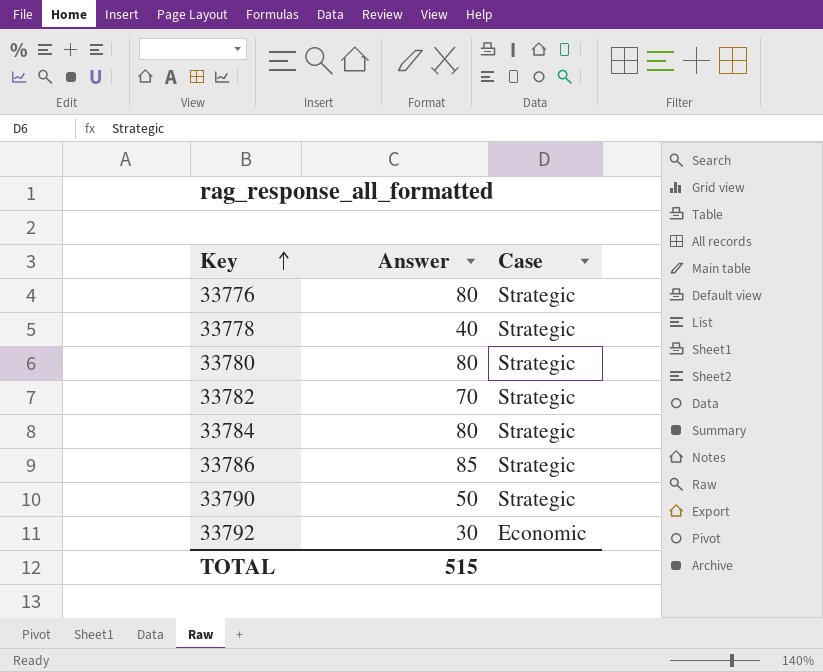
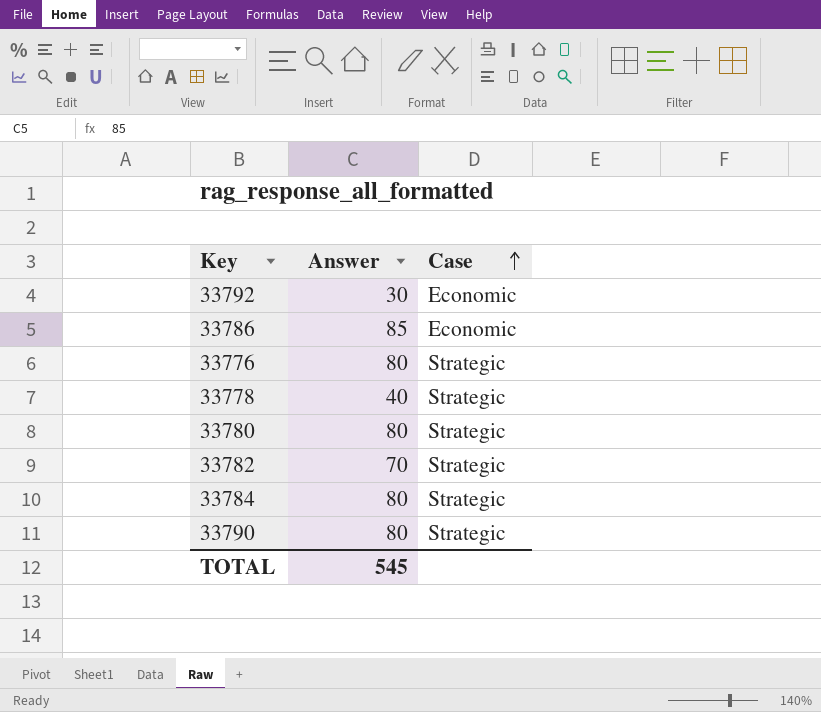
row order: Key ascending -> Case ascending
33786 | Case: Strategic -> Economic
33790 | Answer: 50 -> 80
TOTAL | Answer: 515 -> 545

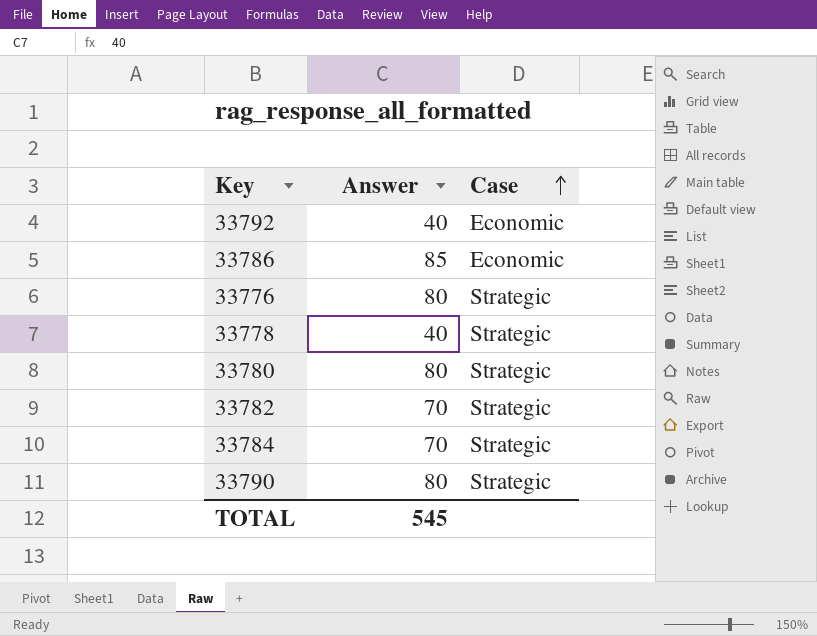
33792 | Answer: 30 -> 40
33784 | Answer: 80 -> 70

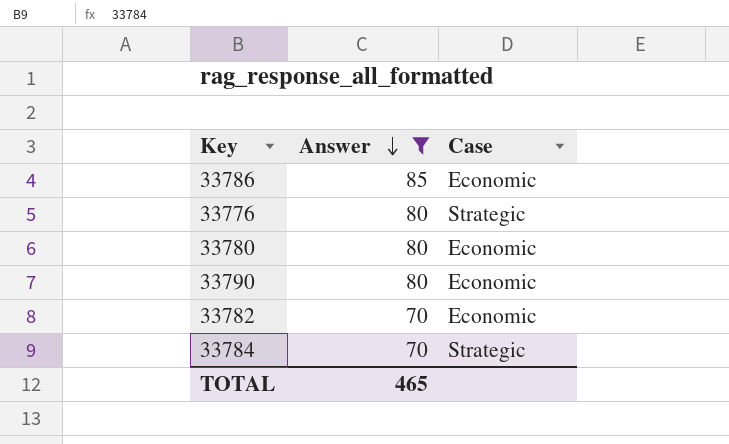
filter: none -> Answer != 40
row order: Case ascending -> Answer descending
33780 | Case: Strategic -> Economic
33790 | Case: Strategic -> Economic
33782 | Case: Strategic -> Economic
TOTAL | Answer: 545 -> 465

